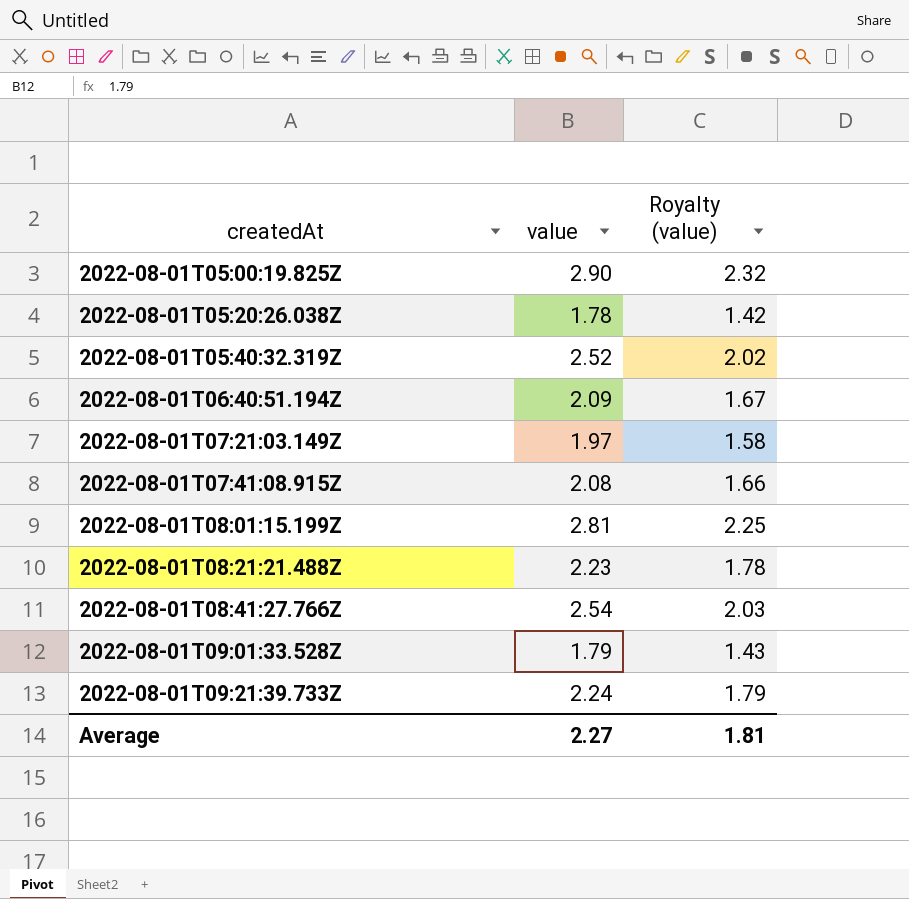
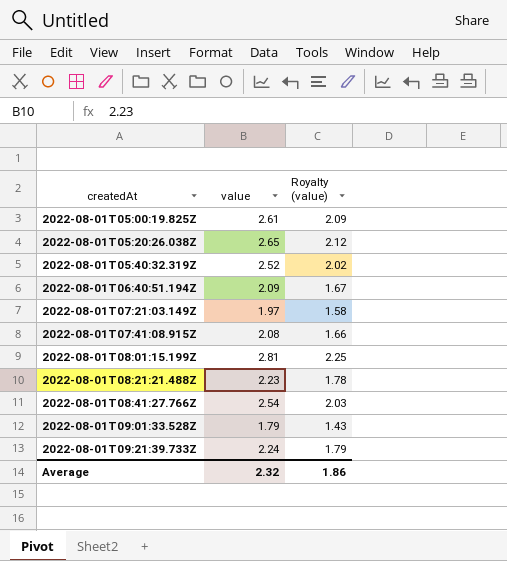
2022-08-01T05:00:19.825Z | value: 2.90 -> 2.61
2022-08-01T05:00:19.825Z | Royalty (value): 2.32 -> 2.09
2022-08-01T05:20:26.038Z | value: 1.78 -> 2.65
2022-08-01T05:20:26.038Z | Royalty (value): 1.42 -> 2.12
Average | value: 2.27 -> 2.32
Average | Royalty (value): 1.81 -> 1.86

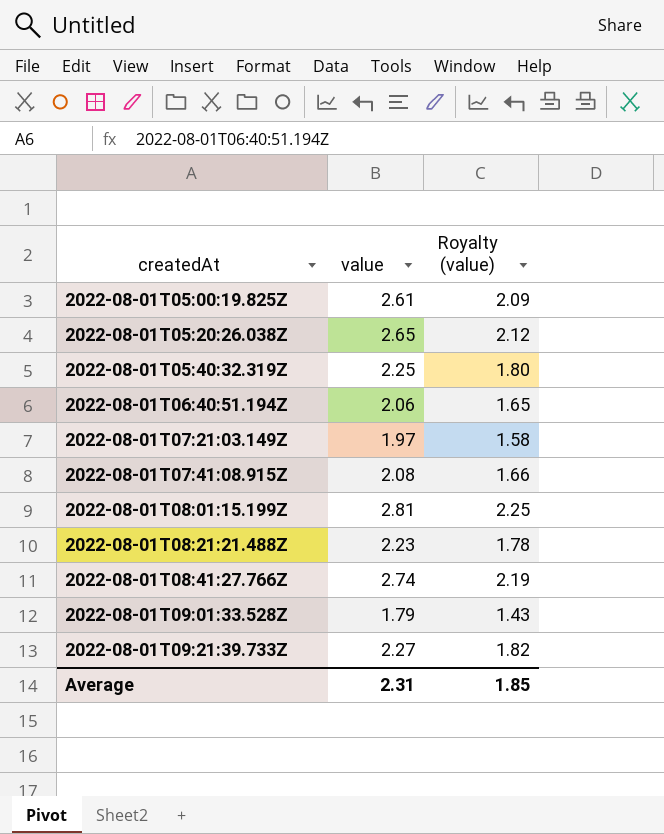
2022-08-01T05:40:32.319Z | value: 2.52 -> 2.25
2022-08-01T05:40:32.319Z | Royalty (value): 2.02 -> 1.80
2022-08-01T06:40:51.194Z | value: 2.09 -> 2.06
2022-08-01T06:40:51.194Z | Royalty (value): 1.67 -> 1.65
2022-08-01T08:41:27.766Z | value: 2.54 -> 2.74
2022-08-01T08:41:27.766Z | Royalty (value): 2.03 -> 2.19
2022-08-01T09:21:39.733Z | value: 2.24 -> 2.27
2022-08-01T09:21:39.733Z | Royalty (value): 1.79 -> 1.82
Average | value: 2.32 -> 2.31
Average | Royalty (value): 1.86 -> 1.85

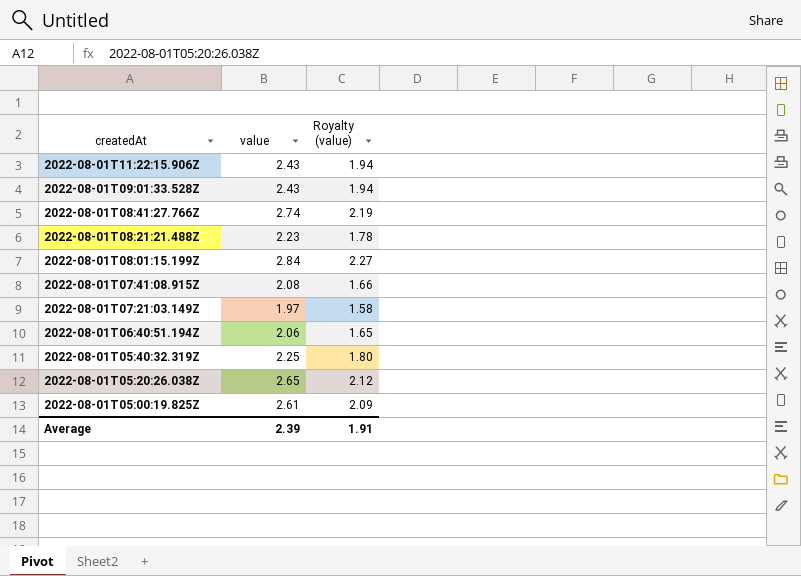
row order: createdAt ascending -> createdAt descending
row 2022-08-01T09:21:39.733Z: 2.27 | 1.82 -> none
row 2022-08-01T11:22:15.906Z: none -> 2.43 | 1.94
2022-08-01T09:01:33.528Z | value: 1.79 -> 2.43
2022-08-01T09:01:33.528Z | Royalty (value): 1.43 -> 1.94
2022-08-01T08:01:15.199Z | value: 2.81 -> 2.84
2022-08-01T08:01:15.199Z | Royalty (value): 2.25 -> 2.27
Average | value: 2.31 -> 2.39
Average | Royalty (value): 1.85 -> 1.91

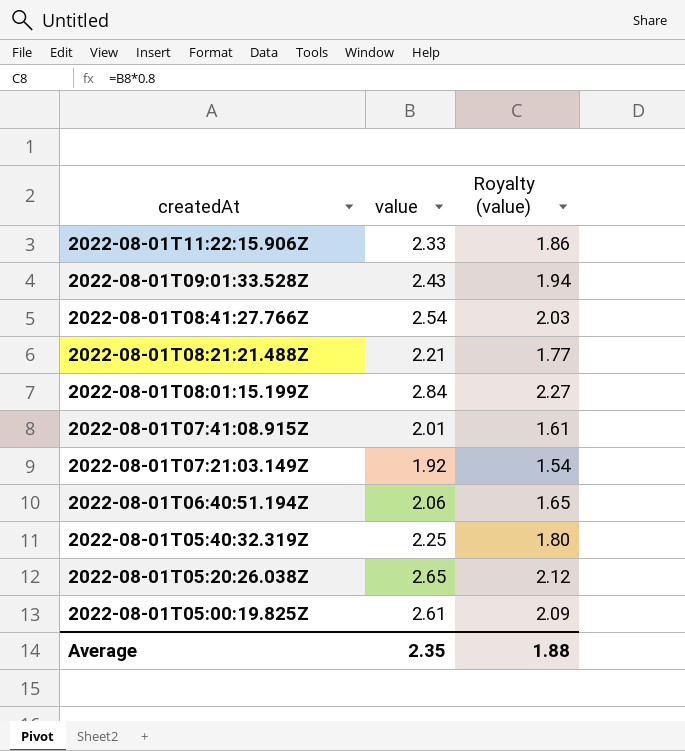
2022-08-01T11:22:15.906Z | value: 2.43 -> 2.33
2022-08-01T11:22:15.906Z | Royalty (value): 1.94 -> 1.86
2022-08-01T08:41:27.766Z | value: 2.74 -> 2.54
2022-08-01T08:41:27.766Z | Royalty (value): 2.19 -> 2.03
2022-08-01T08:21:21.488Z | value: 2.23 -> 2.21
2022-08-01T08:21:21.488Z | Royalty (value): 1.78 -> 1.77
2022-08-01T07:41:08.915Z | value: 2.08 -> 2.01
2022-08-01T07:41:08.915Z | Royalty (value): 1.66 -> 1.61
2022-08-01T07:21:03.149Z | value: 1.97 -> 1.92
2022-08-01T07:21:03.149Z | Royalty (value): 1.58 -> 1.54
Average | value: 2.39 -> 2.35
Average | Royalty (value): 1.91 -> 1.88

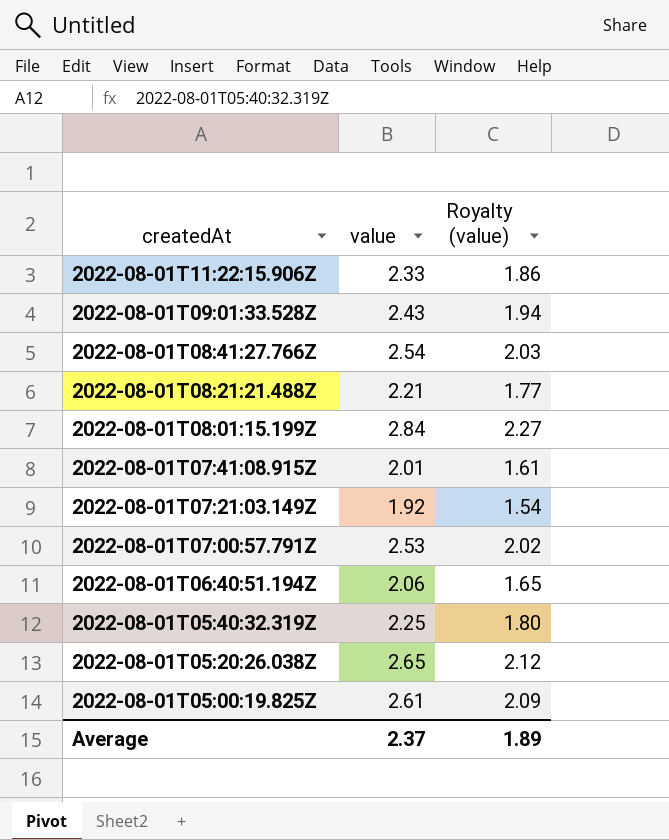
row 2022-08-01T07:00:57.791Z: none -> 2.53 | 2.02
Average | value: 2.35 -> 2.37
Average | Royalty (value): 1.88 -> 1.89

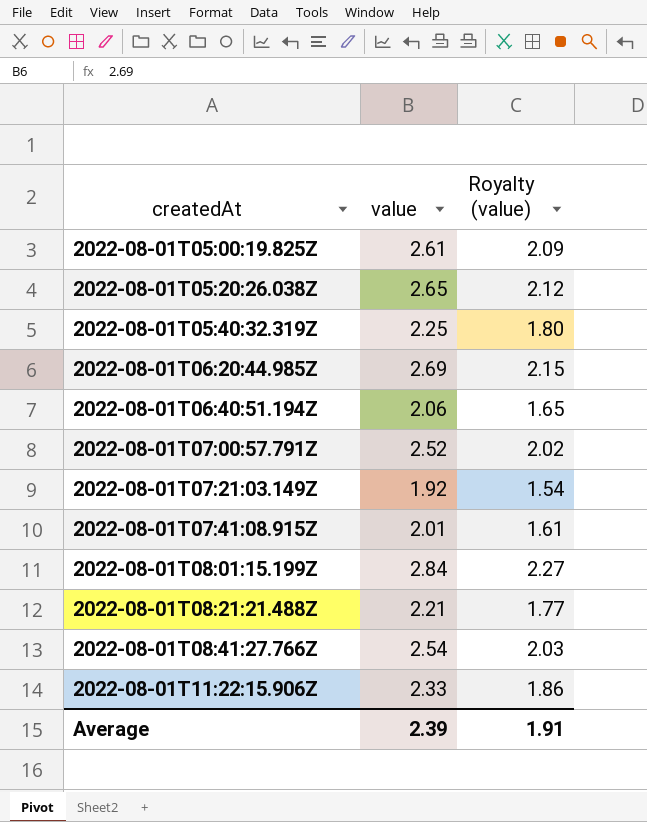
row order: createdAt descending -> createdAt ascending
row 2022-08-01T09:01:33.528Z: 2.43 | 1.94 -> none
row 2022-08-01T06:20:44.985Z: none -> 2.69 | 2.15
2022-08-01T07:00:57.791Z | value: 2.53 -> 2.52
Average | value: 2.37 -> 2.39
Average | Royalty (value): 1.89 -> 1.91

